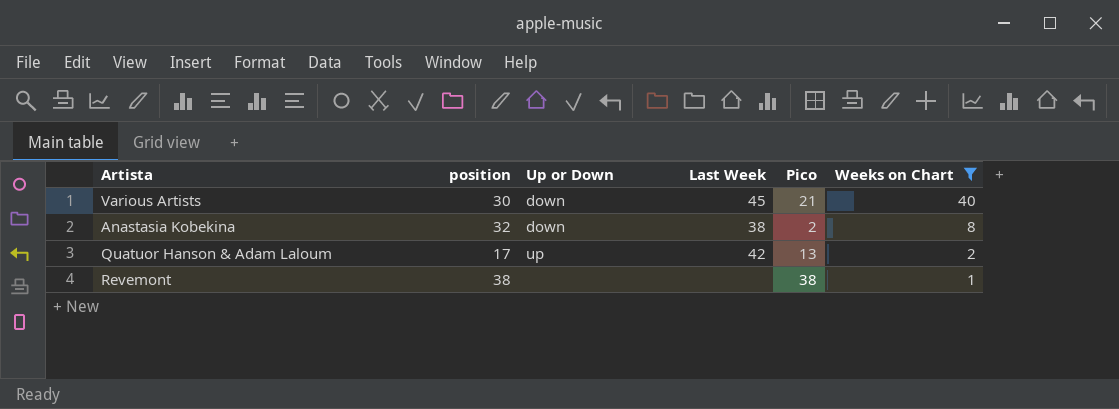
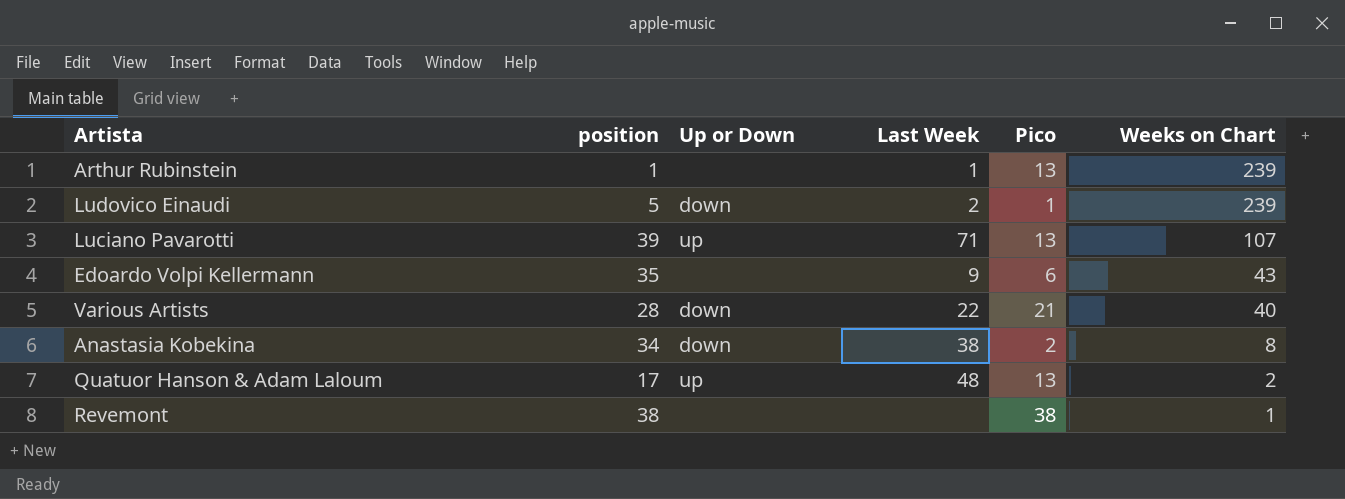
filter: Weeks on Chart <= 40 -> none
Various Artists | position: 30 -> 28
Various Artists | Last Week: 45 -> 22
Anastasia Kobekina | position: 32 -> 34
Quatuor Hanson & Adam Laloum | Last Week: 42 -> 48

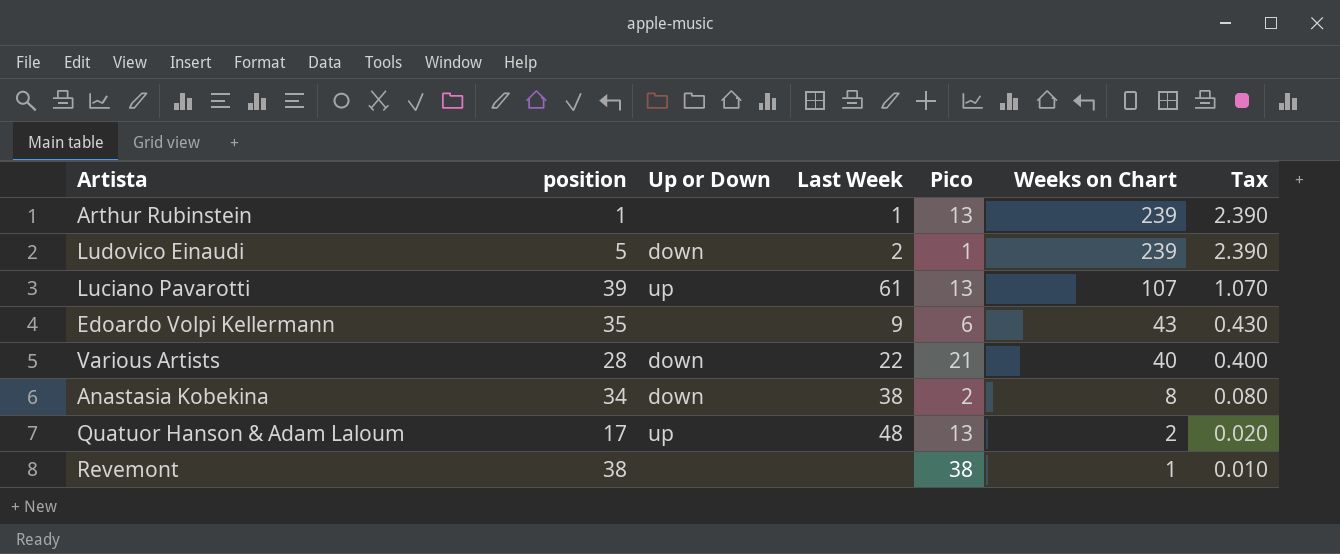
column Tax | formula: none -> [Weeks on Chart] * 0.01
Luciano Pavarotti | Last Week: 71 -> 61

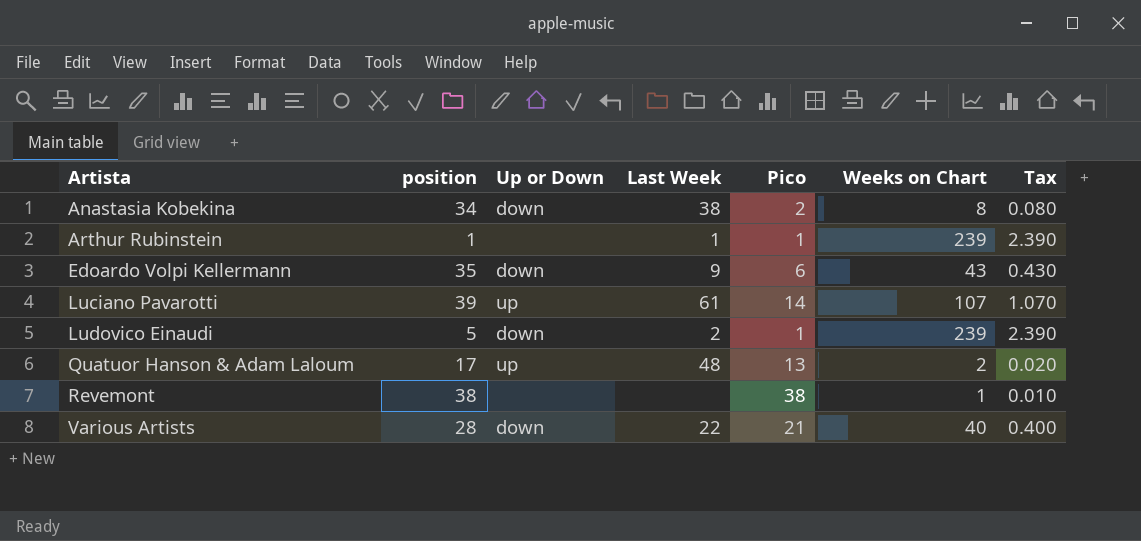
row order: Weeks on Chart descending -> Artista ascending
Arthur Rubinstein | Pico: 13 -> 1
Edoardo Volpi Kellermann | Up or Down: none -> down
Luciano Pavarotti | Pico: 13 -> 14

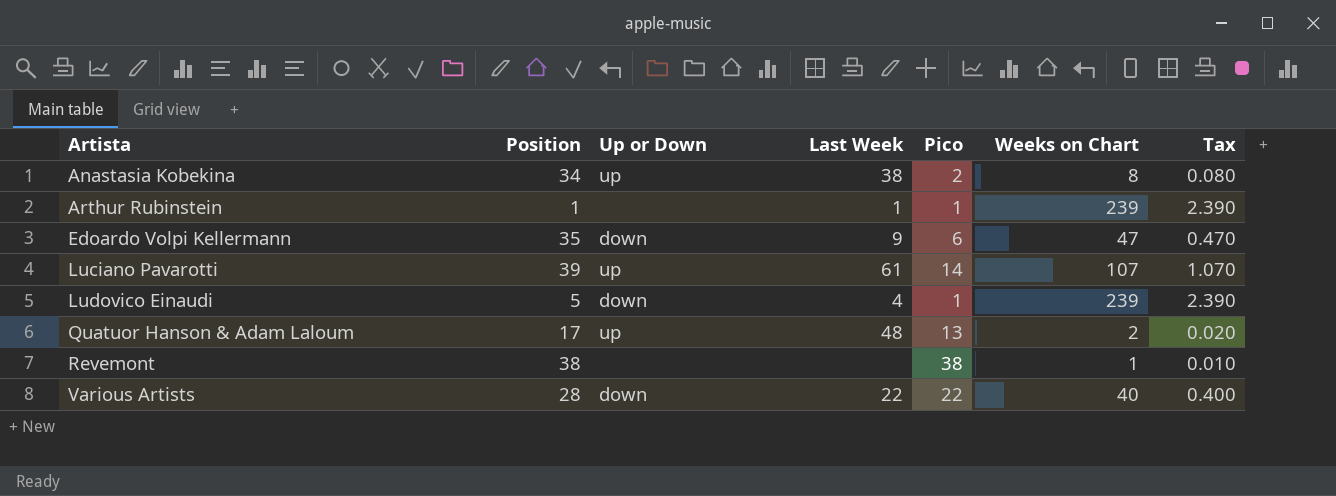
column name: position -> Position
Anastasia Kobekina | Up or Down: down -> up
Edoardo Volpi Kellermann | Weeks on Chart: 43 -> 47
Edoardo Volpi Kellermann | Tax: 0.430 -> 0.470
Ludovico Einaudi | Last Week: 2 -> 4
Various Artists | Pico: 21 -> 22

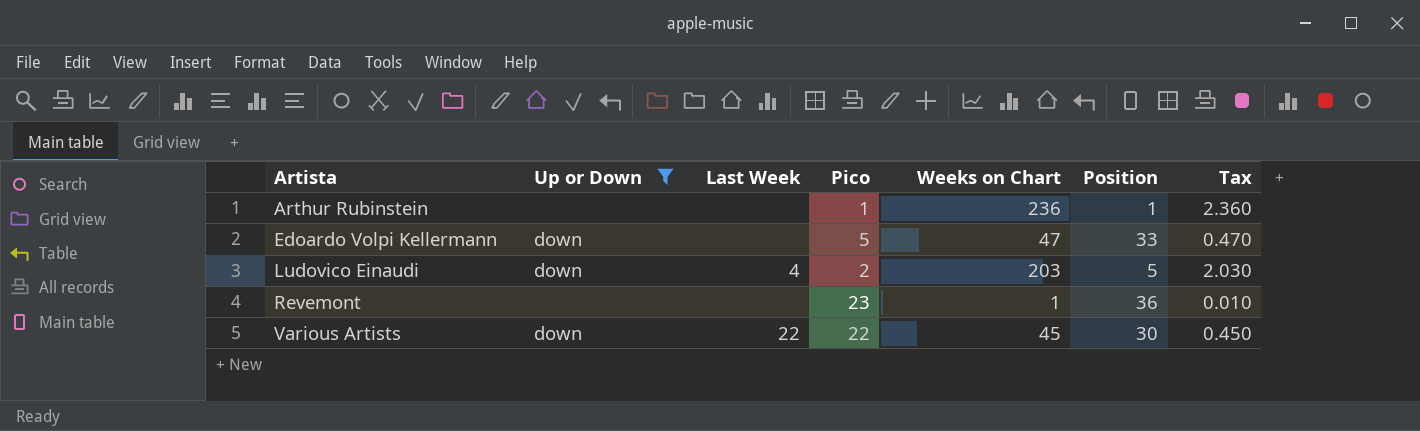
filter: none -> Up or Down != up
column Position | position: 2 -> 6
Arthur Rubinstein | Last Week: 1 -> none
Arthur Rubinstein | Weeks on Chart: 239 -> 236
Arthur Rubinstein | Tax: 2.390 -> 2.360
Edoardo Volpi Kellermann | Last Week: 9 -> none
Edoardo Volpi Kellermann | Pico: 6 -> 5
Edoardo Volpi Kellermann | Position: 35 -> 33
Ludovico Einaudi | Pico: 1 -> 2
Ludovico Einaudi | Weeks on Chart: 239 -> 203
Ludovico Einaudi | Tax: 2.390 -> 2.030
Revemont | Pico: 38 -> 23
Revemont | Position: 38 -> 36
Various Artists | Weeks on Chart: 40 -> 45
Various Artists | Position: 28 -> 30
Various Artists | Tax: 0.400 -> 0.450

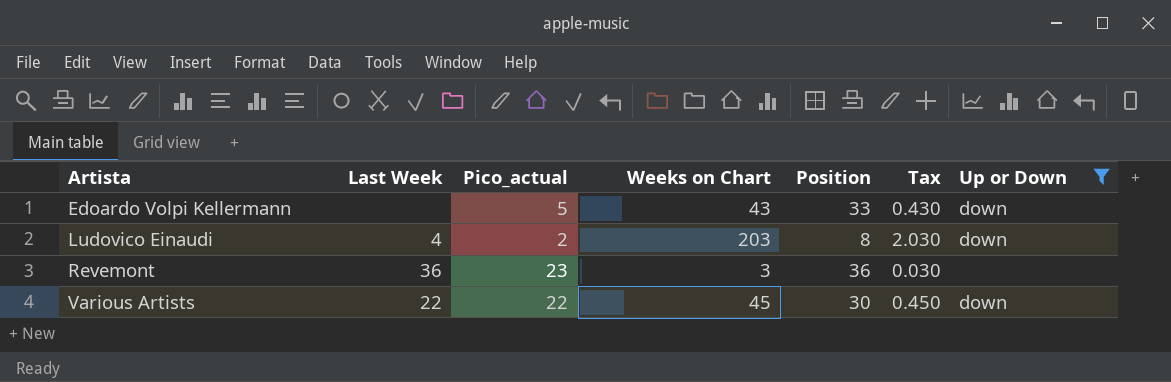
column name: Pico -> Pico_actual
column Up or Down | position: 2 -> 7
row Arthur Rubinstein: none | none | 1 | 236 | 1 | 2.360 -> none
Edoardo Volpi Kellermann | Weeks on Chart: 47 -> 43
Edoardo Volpi Kellermann | Tax: 0.470 -> 0.430
Ludovico Einaudi | Position: 5 -> 8
Revemont | Last Week: none -> 36
Revemont | Weeks on Chart: 1 -> 3
Revemont | Tax: 0.010 -> 0.030

